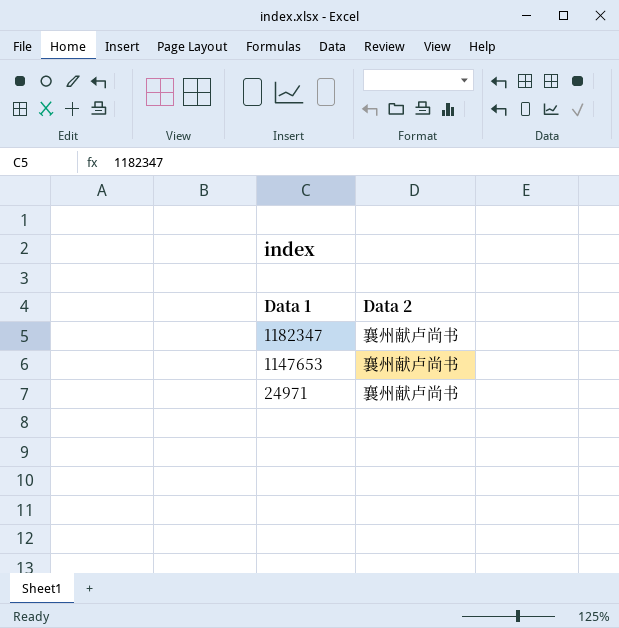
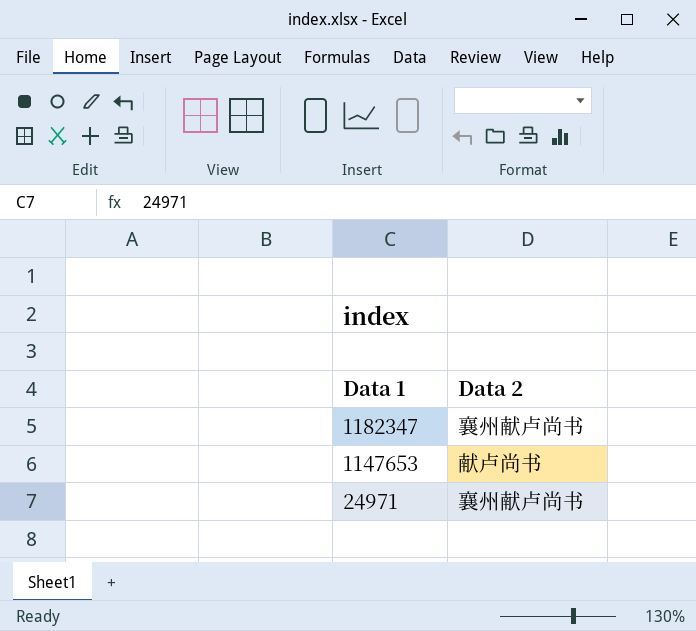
1147653 | Data 2: 襄州献卢尚书 -> 献卢尚书

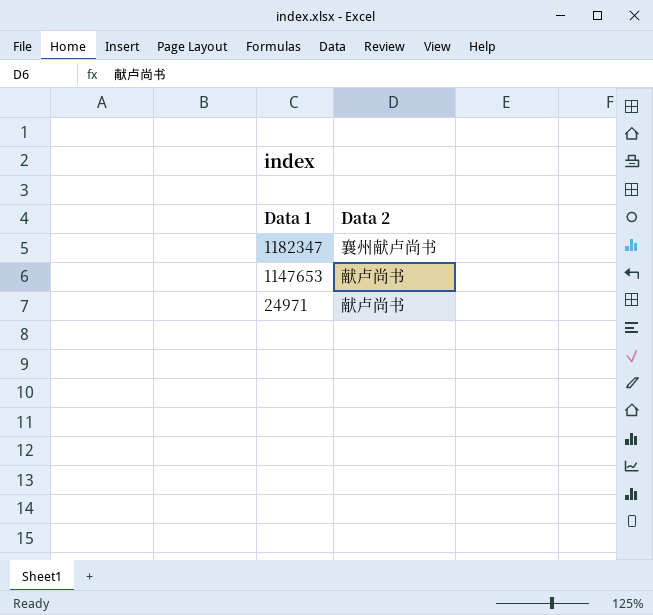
24971 | Data 2: 襄州献卢尚书 -> 献卢尚书

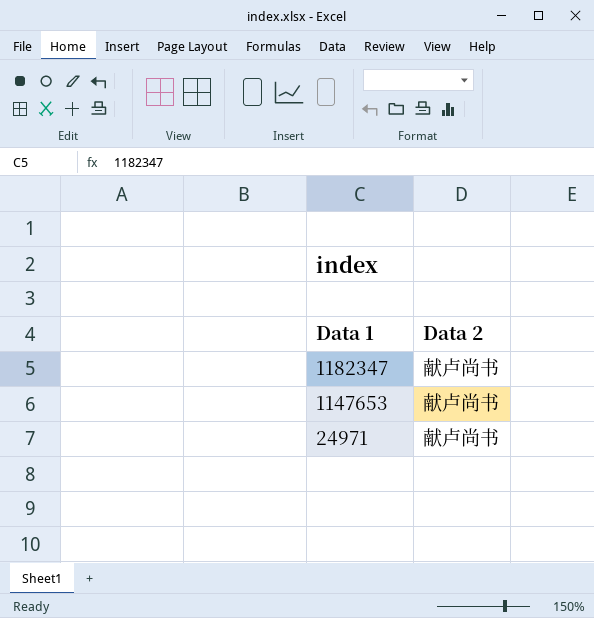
1182347 | Data 2: 襄州献卢尚书 -> 献卢尚书

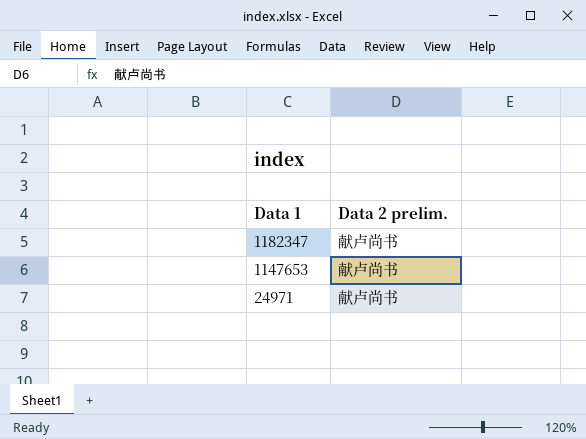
column name: Data 2 -> Data 2 prelim.

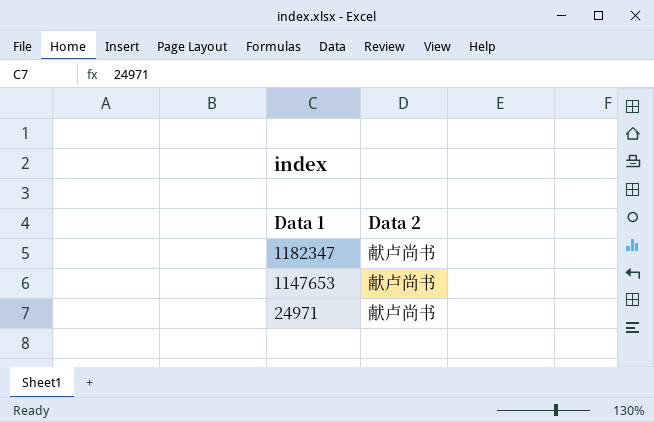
column name: Data 2 prelim. -> Data 2

